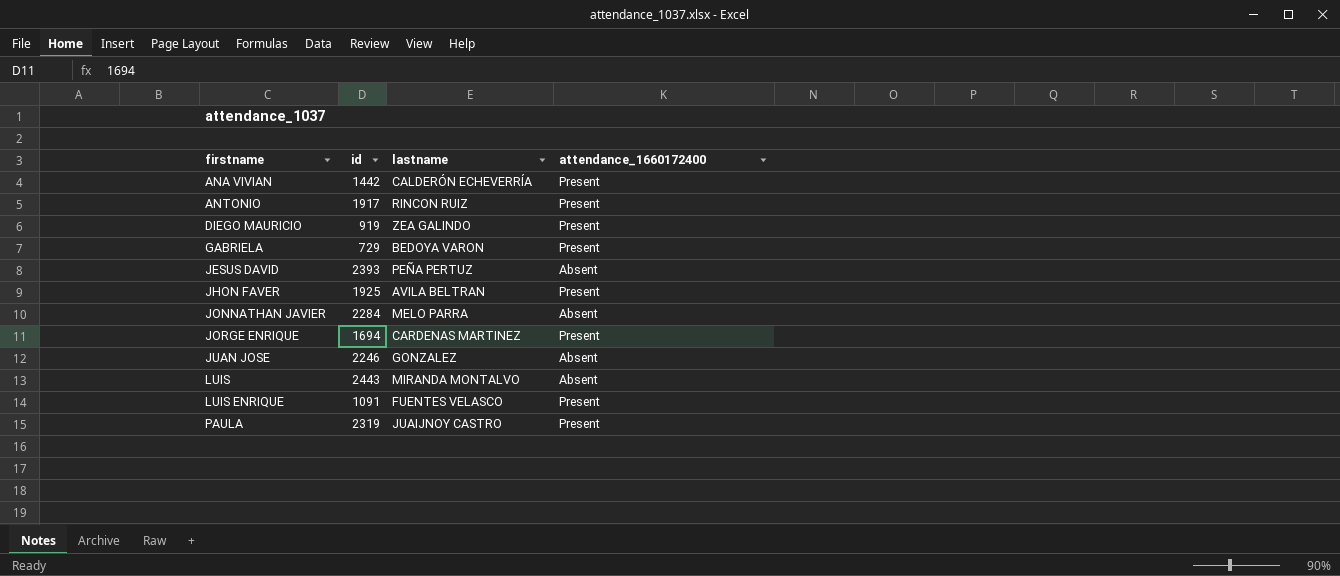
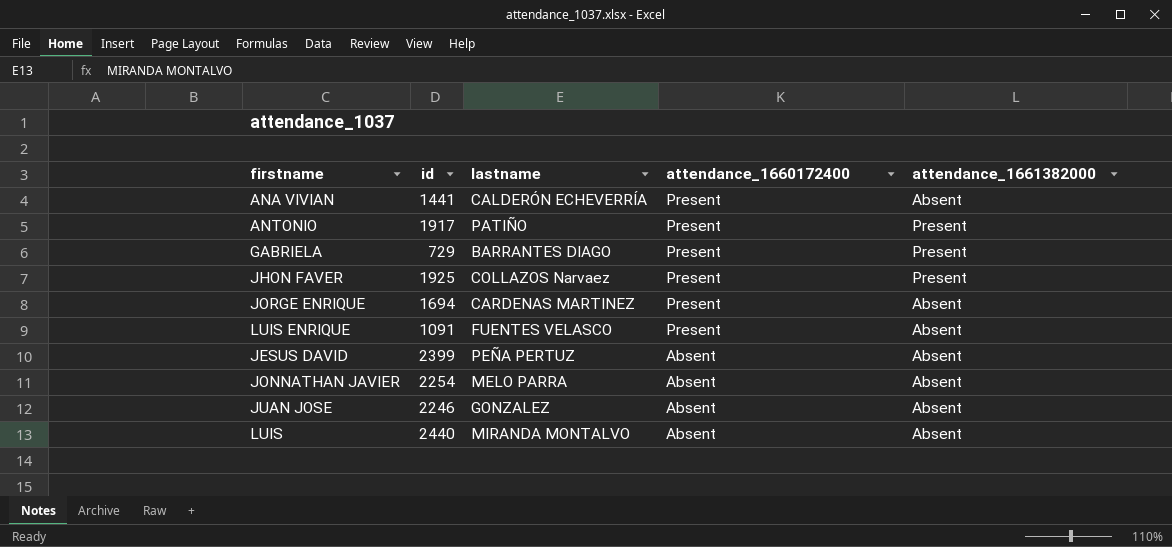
row order: firstname ascending -> attendance_1660172400 descending
column attendance_1661382000 | position: none -> 5
row DIEGO MAURICIO: 919 | ZEA GALINDO | Present -> none
row PAULA: 2319 | JUAIJNOY CASTRO | Present -> none
ANA VIVIAN | id: 1442 -> 1441
ANTONIO | lastname: RINCON RUIZ -> PATIÑO
GABRIELA | lastname: BEDOYA VARON -> BARRANTES DIAGO
JHON FAVER | lastname: AVILA BELTRAN -> COLLAZOS Narvaez
JESUS DAVID | id: 2393 -> 2399
JONNATHAN JAVIER | id: 2284 -> 2254
LUIS | id: 2443 -> 2440

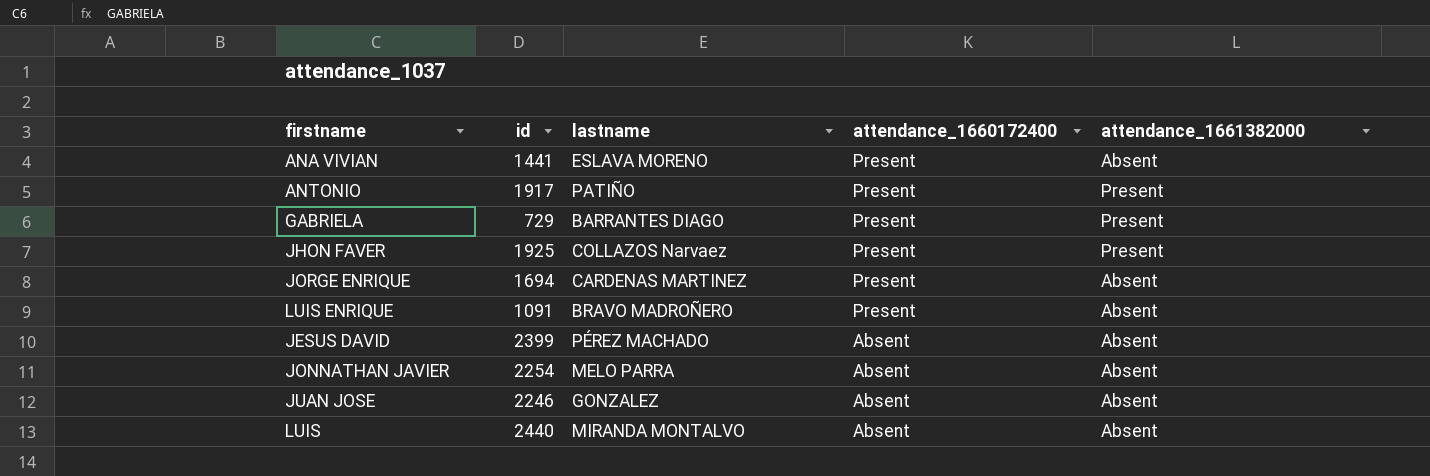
ANA VIVIAN | lastname: CALDERÓN ECHEVERRÍA -> ESLAVA MORENO
LUIS ENRIQUE | lastname: FUENTES VELASCO -> BRAVO MADROÑERO
JESUS DAVID | lastname: PEÑA PERTUZ -> PÉREZ MACHADO

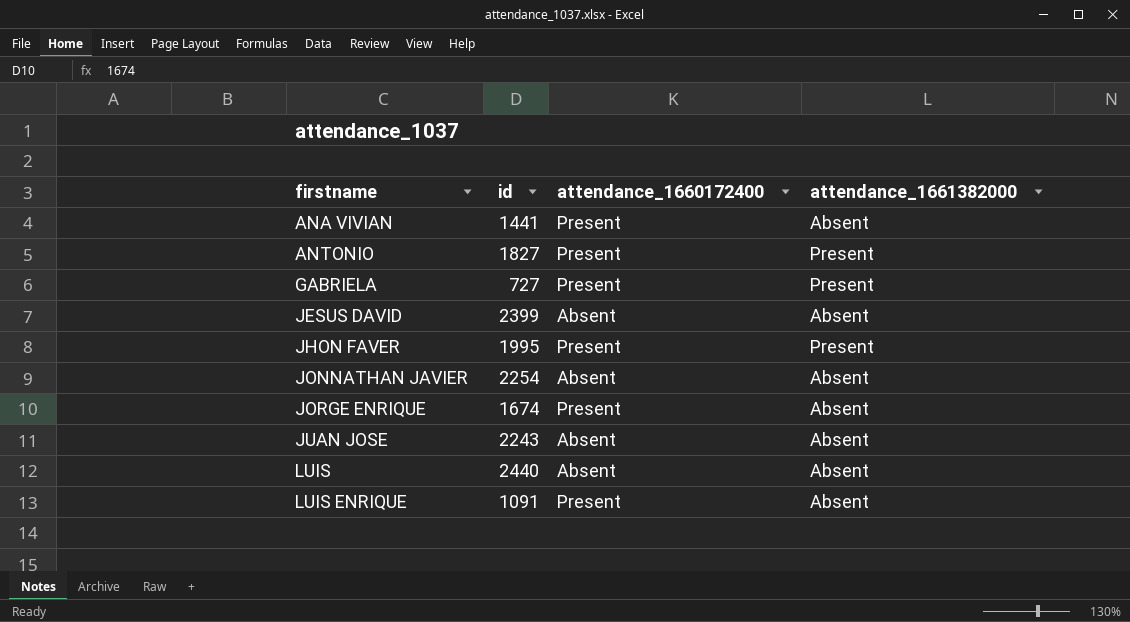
row order: attendance_1660172400 descending -> firstname ascending
column lastname | position: 3 -> none
ANTONIO | id: 1917 -> 1827
GABRIELA | id: 729 -> 727
JHON FAVER | id: 1925 -> 1995
JORGE ENRIQUE | id: 1694 -> 1674
JUAN JOSE | id: 2246 -> 2243

